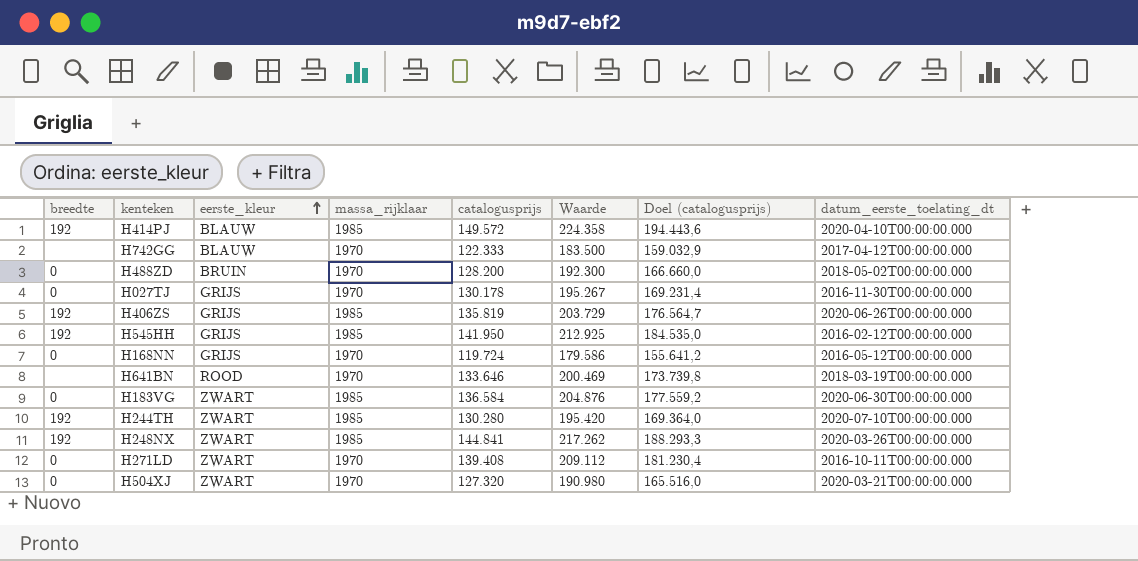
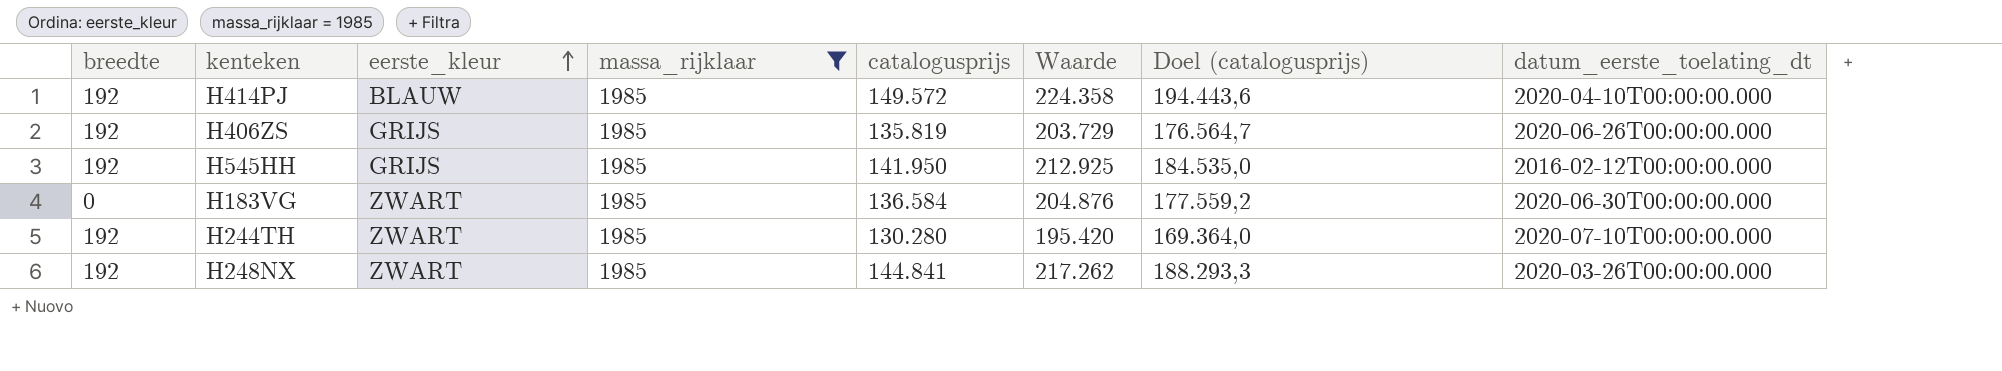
filter: none -> massa_rijklaar = 1985

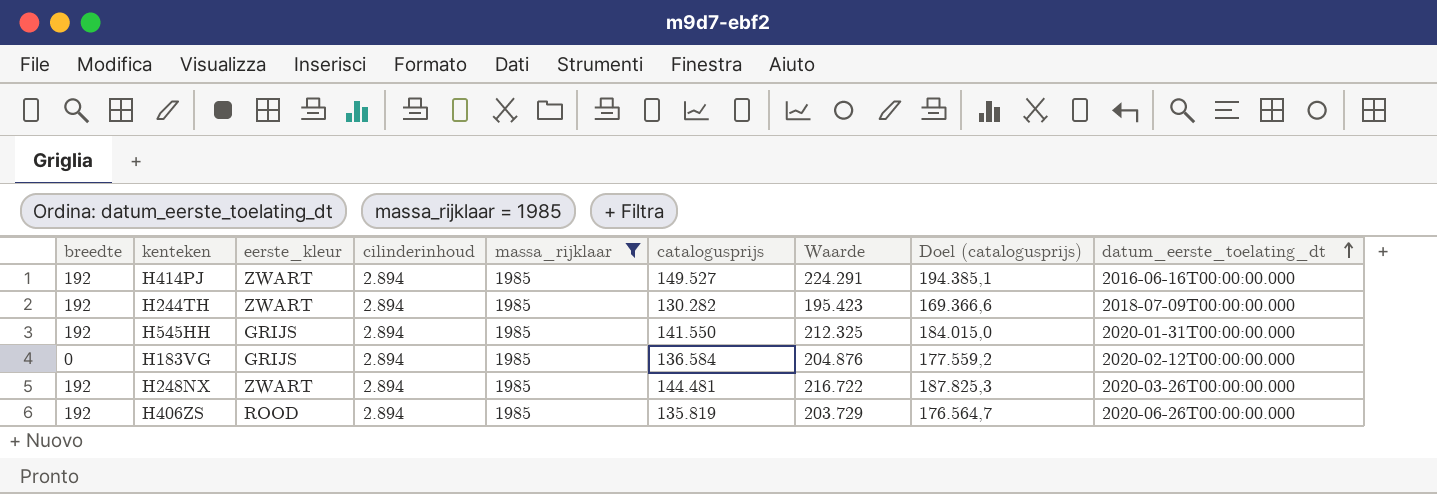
row order: eerste_kleur ascending -> datum_eerste_toelating_dt ascending
column cilinderinhoud | position: none -> 4
H414PJ | eerste_kleur: BLAUW -> ZWART
H414PJ | catalogusprijs: 149.572 -> 149.527
H414PJ | Waarde: 224.358 -> 224.291
H414PJ | Doel (catalogusprijs): 194.443,6 -> 194.385,1
H414PJ | datum_eerste_toelating_dt: 2020-04-10T00:00:00.000 -> 2016-06-16T00:00:00.000
H244TH | catalogusprijs: 130.280 -> 130.282
H244TH | Waarde: 195.420 -> 195.423
H244TH | Doel (catalogusprijs): 169.364,0 -> 169.366,6
H244TH | datum_eerste_toelating_dt: 2020-07-10T00:00:00.000 -> 2018-07-09T00:00:00.000
H545HH | catalogusprijs: 141.950 -> 141.550
H545HH | Waarde: 212.925 -> 212.325
H545HH | Doel (catalogusprijs): 184.535,0 -> 184.015,0
H545HH | datum_eerste_toelating_dt: 2016-02-12T00:00:00.000 -> 2020-01-31T00:00:00.000
H183VG | eerste_kleur: ZWART -> GRIJS
H183VG | datum_eerste_toelating_dt: 2020-06-30T00:00:00.000 -> 2020-02-12T00:00:00.000
H248NX | catalogusprijs: 144.841 -> 144.481
H248NX | Waarde: 217.262 -> 216.722
H248NX | Doel (catalogusprijs): 188.293,3 -> 187.825,3
H406ZS | eerste_kleur: GRIJS -> ROOD

